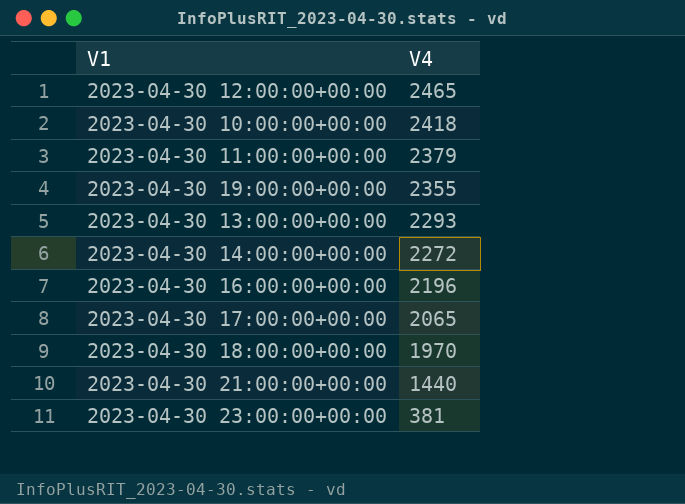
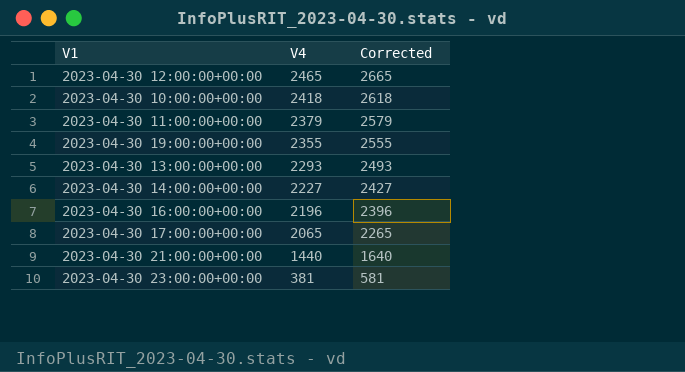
column Corrected | formula: none -> [V4] + 200
row 2023-04-30 18:00:00+00:00: 1970 -> none
2023-04-30 14:00:00+00:00 | V4: 2272 -> 2227

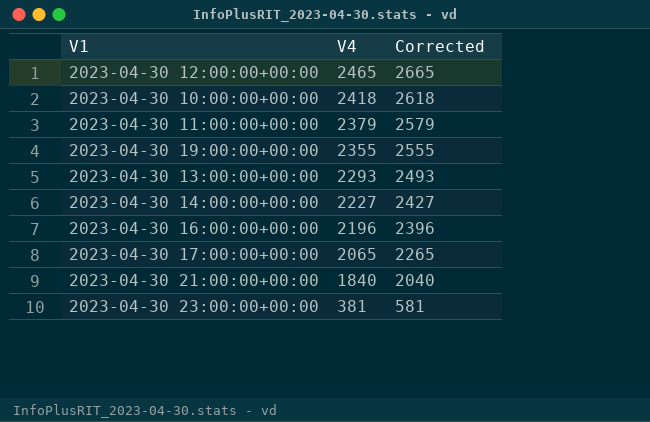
2023-04-30 21:00:00+00:00 | V4: 1440 -> 1840
2023-04-30 21:00:00+00:00 | Corrected: 1640 -> 2040

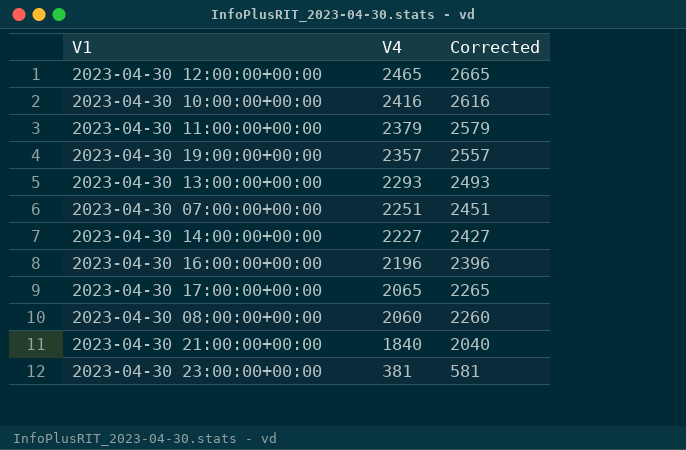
2023-04-30 10:00:00+00:00 | V4: 2418 -> 2416
2023-04-30 10:00:00+00:00 | Corrected: 2618 -> 2616
2023-04-30 19:00:00+00:00 | V4: 2355 -> 2357
2023-04-30 19:00:00+00:00 | Corrected: 2555 -> 2557
row 2023-04-30 07:00:00+00:00: none -> 2251 | 2451
row 2023-04-30 08:00:00+00:00: none -> 2060 | 2260

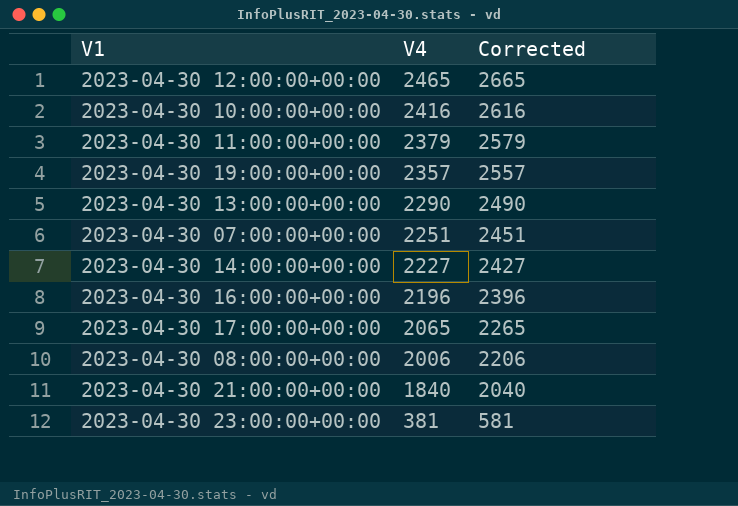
2023-04-30 13:00:00+00:00 | V4: 2293 -> 2290
2023-04-30 13:00:00+00:00 | Corrected: 2493 -> 2490
2023-04-30 08:00:00+00:00 | V4: 2060 -> 2006
2023-04-30 08:00:00+00:00 | Corrected: 2260 -> 2206

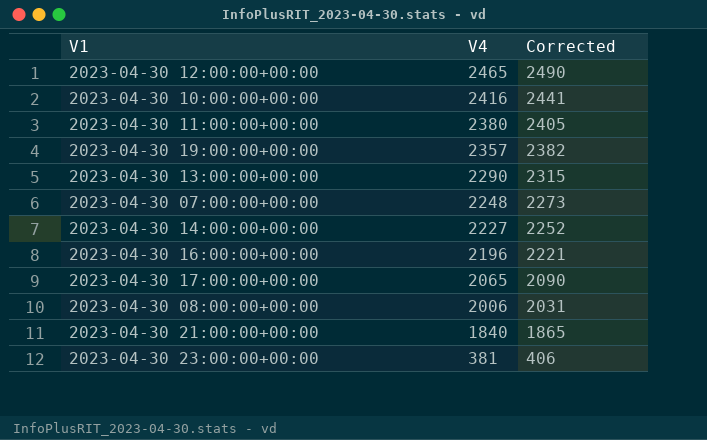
column Corrected | formula: [V4] + 200 -> [V4] + 25
2023-04-30 11:00:00+00:00 | V4: 2379 -> 2380
2023-04-30 07:00:00+00:00 | V4: 2251 -> 2248

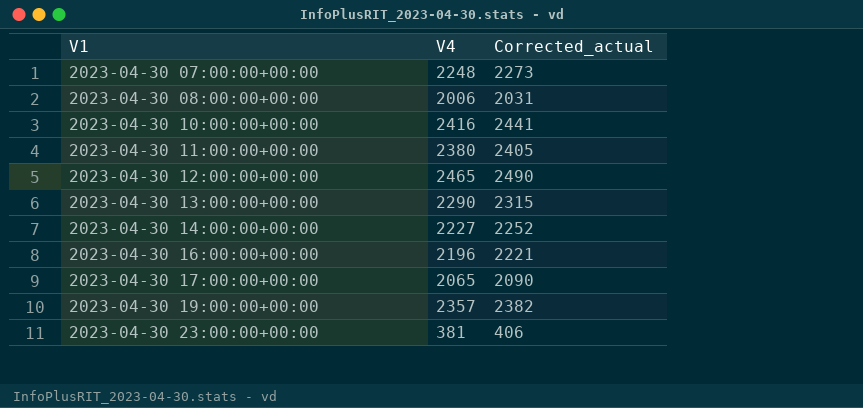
row order: V4 descending -> V1 ascending
column name: Corrected -> Corrected_actual
row 2023-04-30 21:00:00+00:00: 1840 | 1865 -> none

